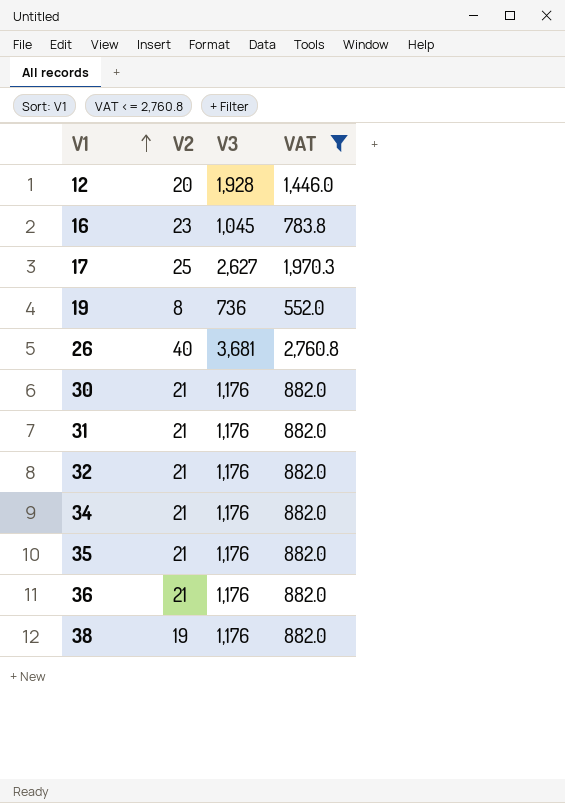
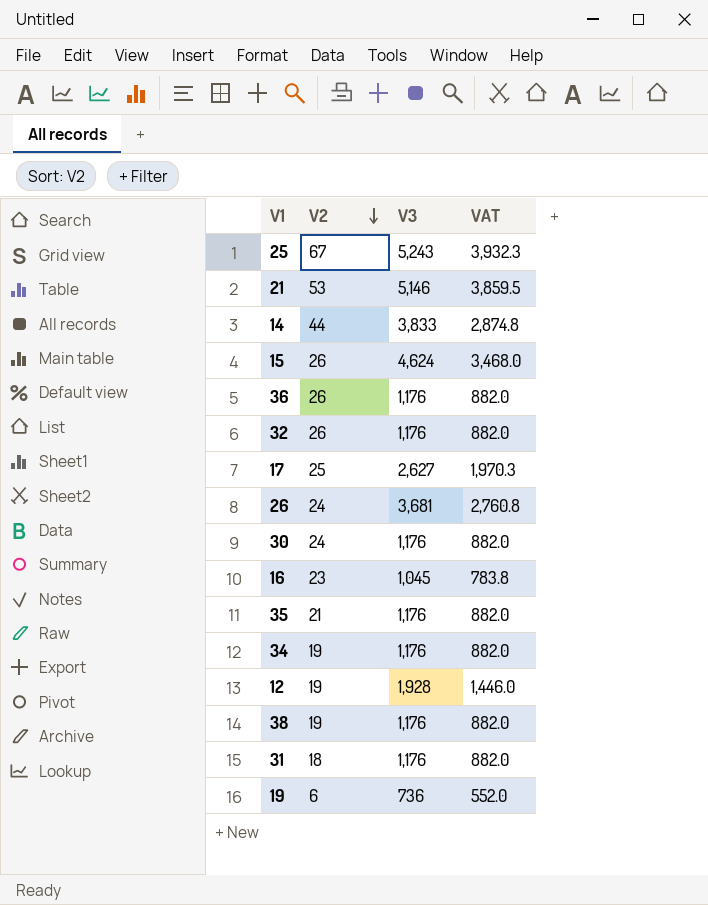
filter: VAT <= 2,760.8 -> none
row order: V1 ascending -> V2 descending
36 | V2: 21 -> 26
32 | V2: 21 -> 26
26 | V2: 40 -> 24
30 | V2: 21 -> 24
34 | V2: 21 -> 19
12 | V2: 20 -> 19
31 | V2: 21 -> 18
19 | V2: 8 -> 6

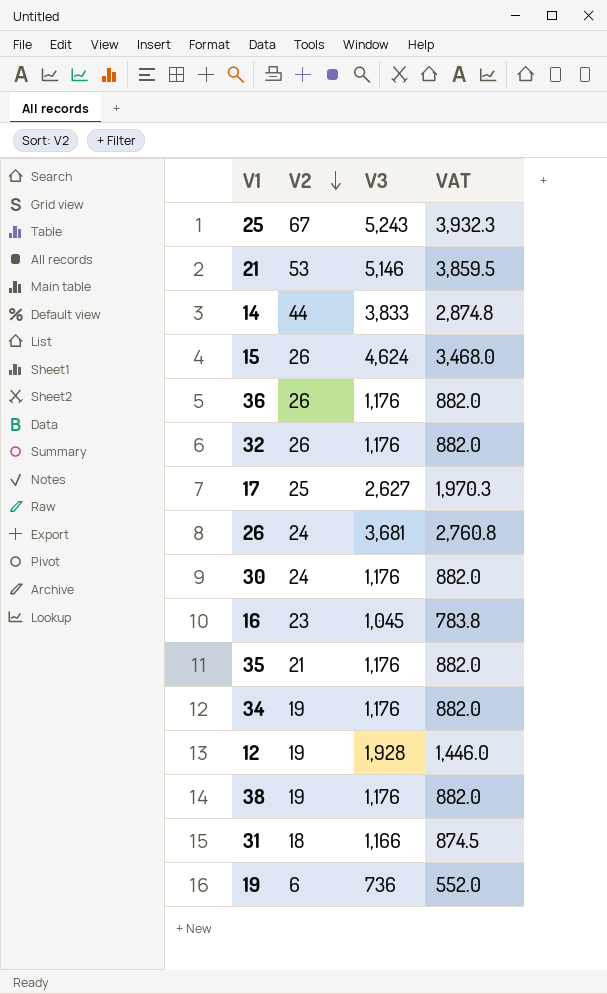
31 | V3: 1,176 -> 1,166
31 | VAT: 882.0 -> 874.5

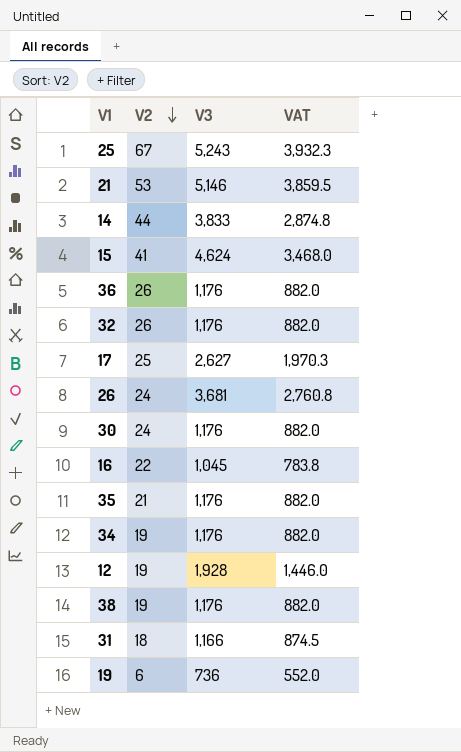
15 | V2: 26 -> 41
16 | V2: 23 -> 22

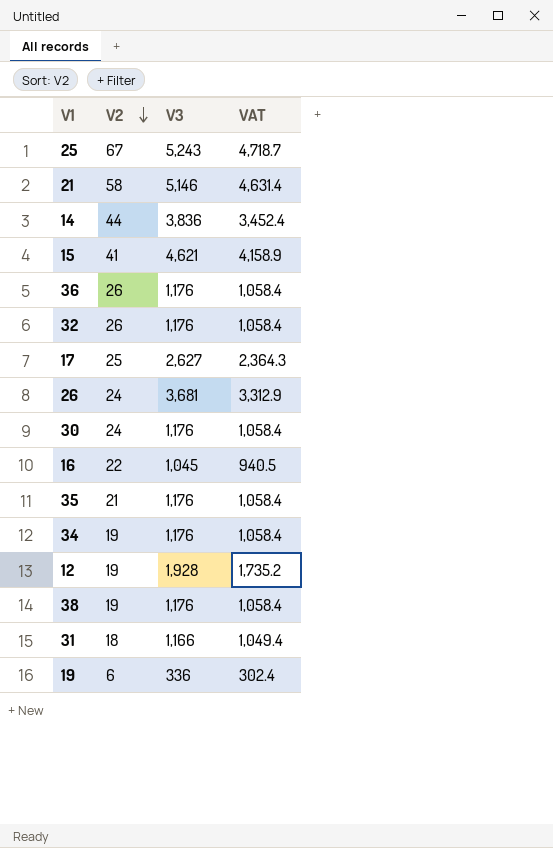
column VAT | formula: [V3] * 0.75 -> [V3] * 0.9
21 | V2: 53 -> 58
14 | V3: 3,833 -> 3,836
15 | V3: 4,624 -> 4,621
19 | V3: 736 -> 336

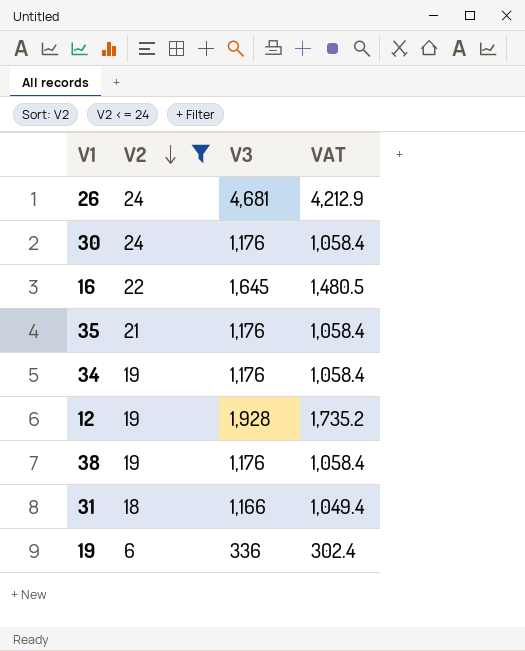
filter: none -> V2 <= 24
26 | V3: 3,681 -> 4,681
26 | VAT: 3,312.9 -> 4,212.9
16 | V3: 1,045 -> 1,645
16 | VAT: 940.5 -> 1,480.5

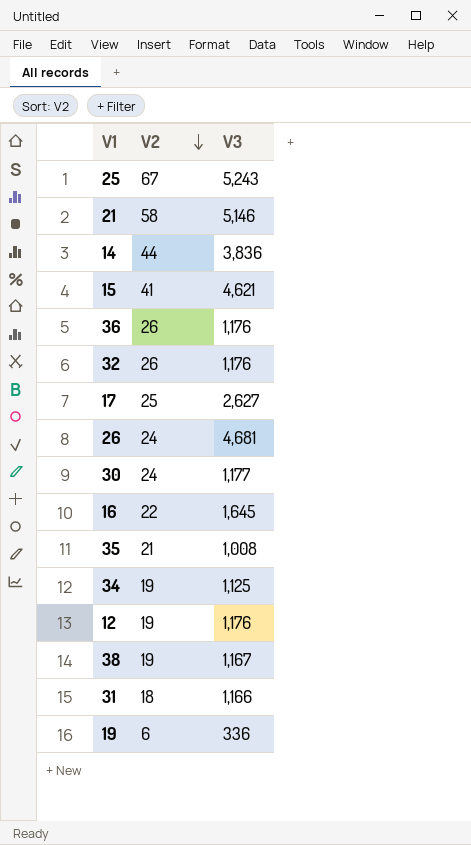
filter: V2 <= 24 -> none
column VAT | formula: [V3] * 0.9 -> none
30 | V3: 1,176 -> 1,177
35 | V3: 1,176 -> 1,008
34 | V3: 1,176 -> 1,125
12 | V3: 1,928 -> 1,176
38 | V3: 1,176 -> 1,167

